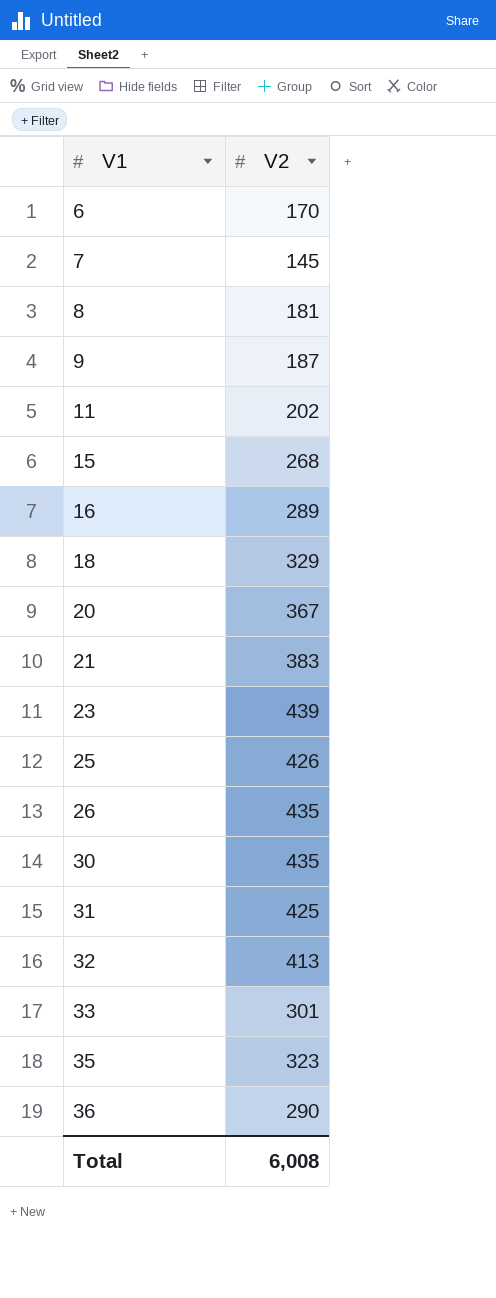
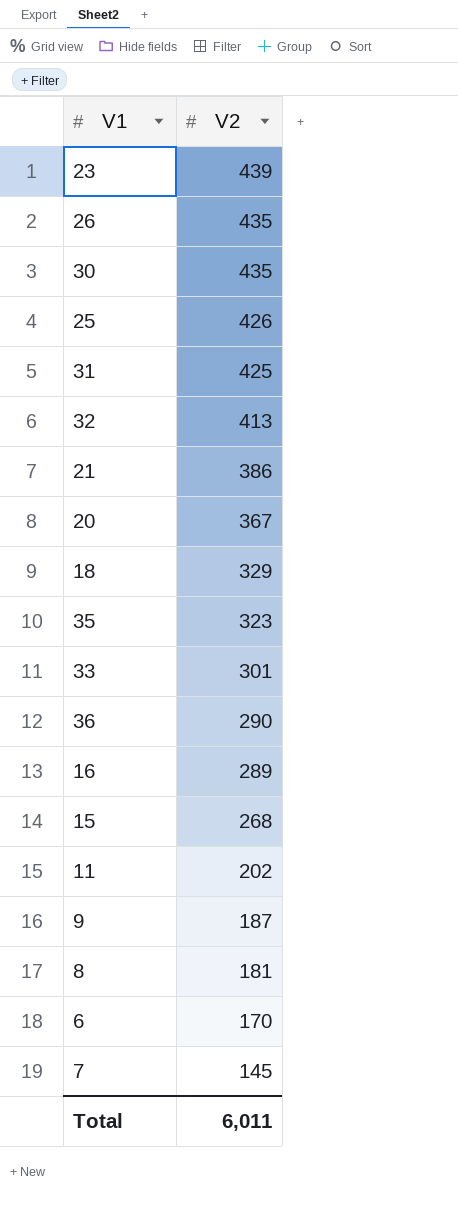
row order: V1 ascending -> V2 descending
21 | V2: 383 -> 386
Total | V2: 6,008 -> 6,011

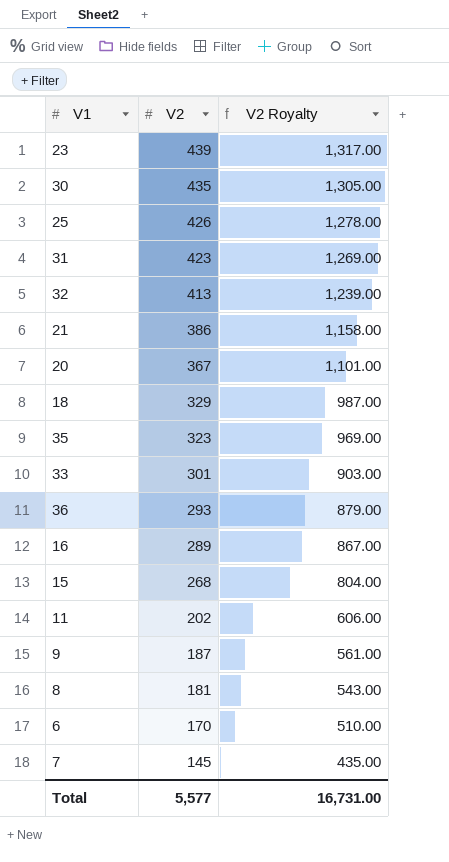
column V2 Royalty | formula: none -> [V2] * 3
row 26: 435 -> none
31 | V2: 425 -> 423
36 | V2: 290 -> 293
Total | V2: 6,011 -> 5,577

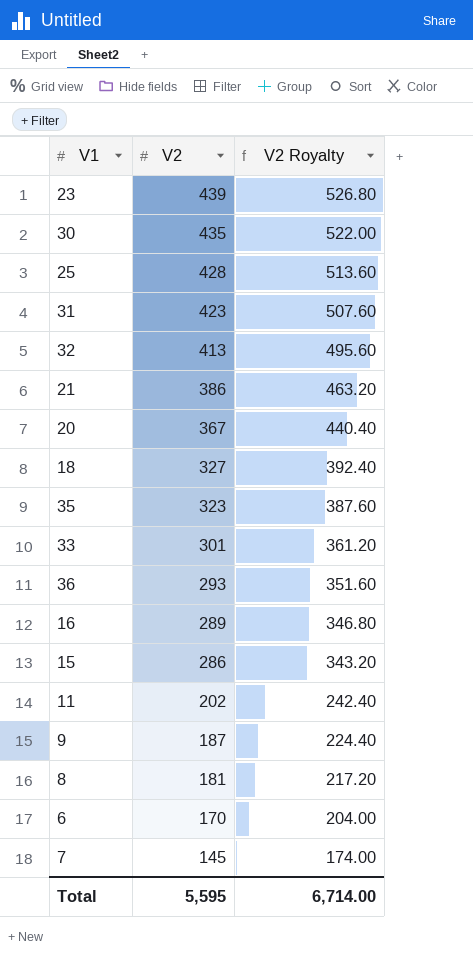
column V2 Royalty | formula: [V2] * 3 -> [V2] * 1.2
25 | V2: 426 -> 428
18 | V2: 329 -> 327
15 | V2: 268 -> 286
Total | V2: 5,577 -> 5,595
Total | V2 Royalty: 16,731.00 -> 6,714.00

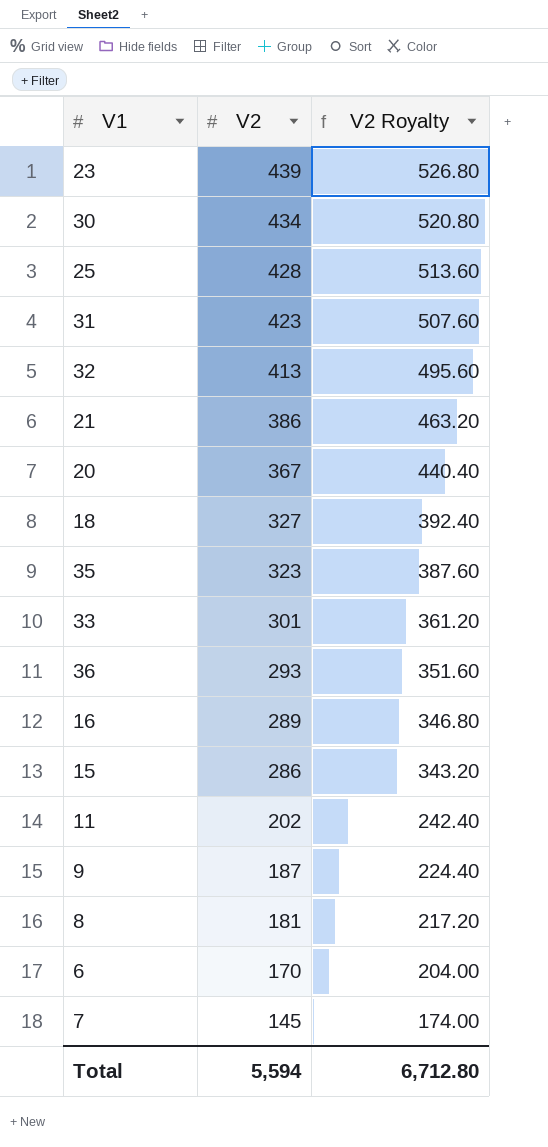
30 | V2: 435 -> 434
30 | V2 Royalty: 522.00 -> 520.80
Total | V2: 5,595 -> 5,594
Total | V2 Royalty: 6,714.00 -> 6,712.80

